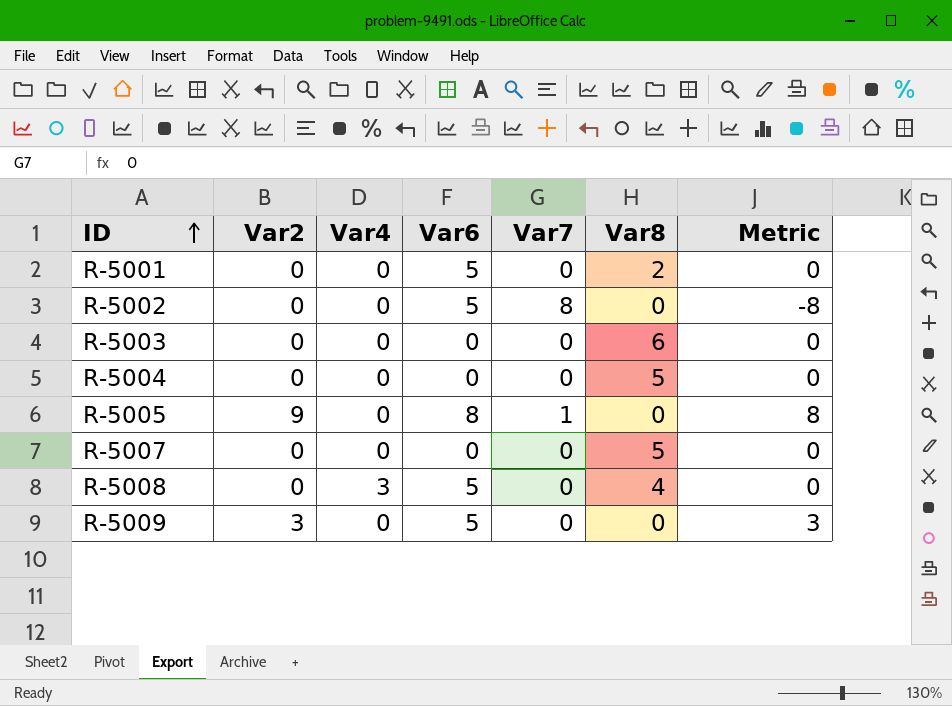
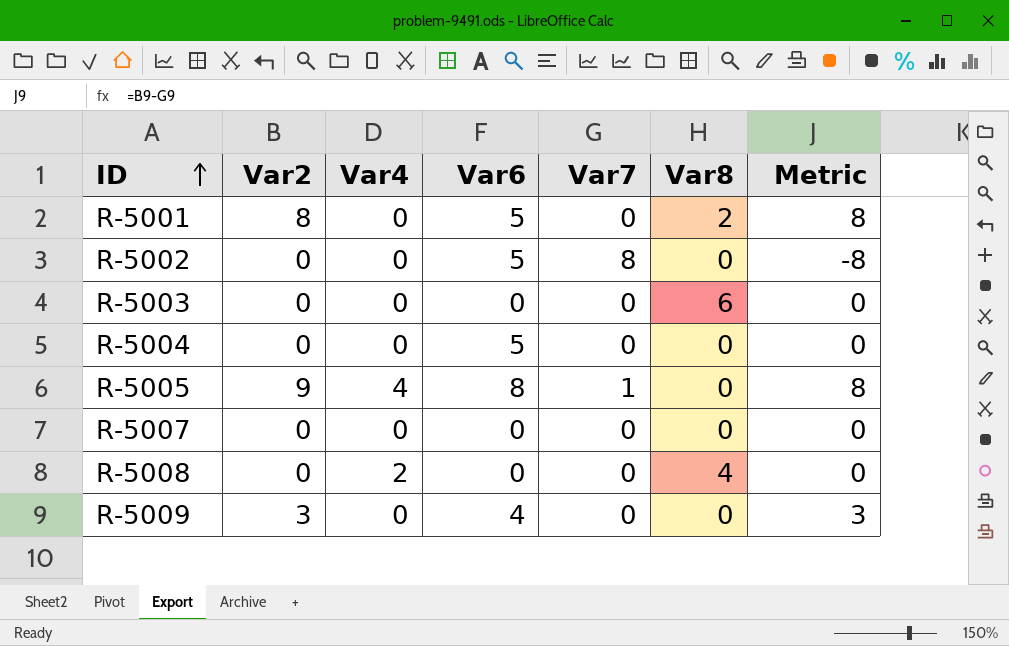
R-5001 | Var2: 0 -> 8
R-5001 | Metric: 0 -> 8
R-5004 | Var6: 0 -> 5
R-5004 | Var8: 5 -> 0
R-5005 | Var4: 0 -> 4
R-5007 | Var8: 5 -> 0
R-5008 | Var4: 3 -> 2
R-5008 | Var6: 5 -> 0
R-5009 | Var6: 5 -> 4

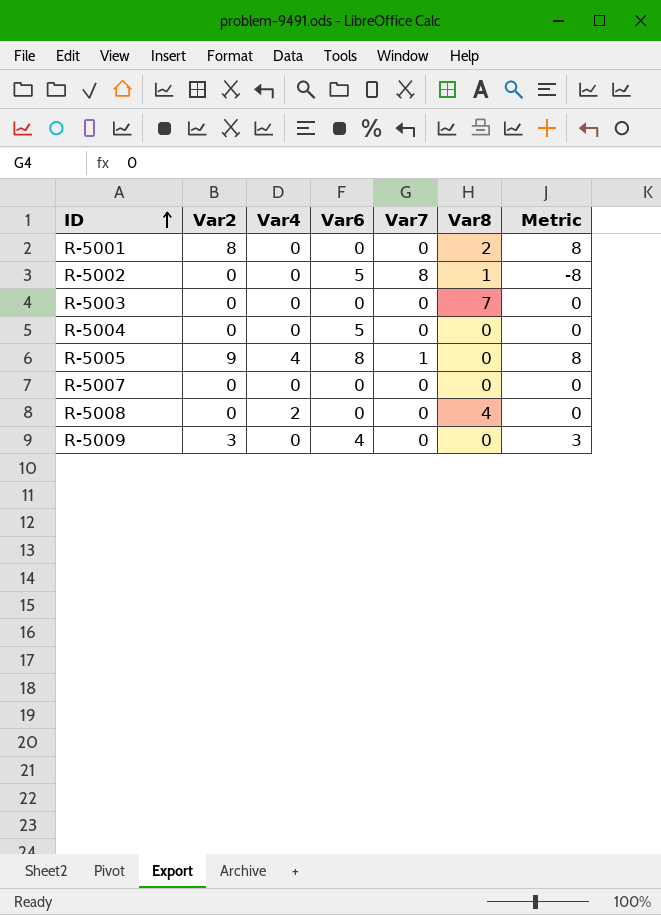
R-5001 | Var6: 5 -> 0
R-5002 | Var8: 0 -> 1
R-5003 | Var8: 6 -> 7

